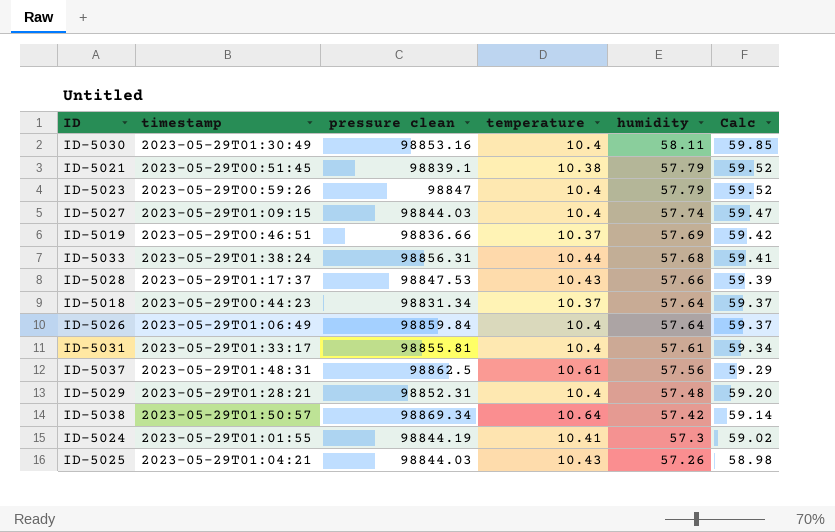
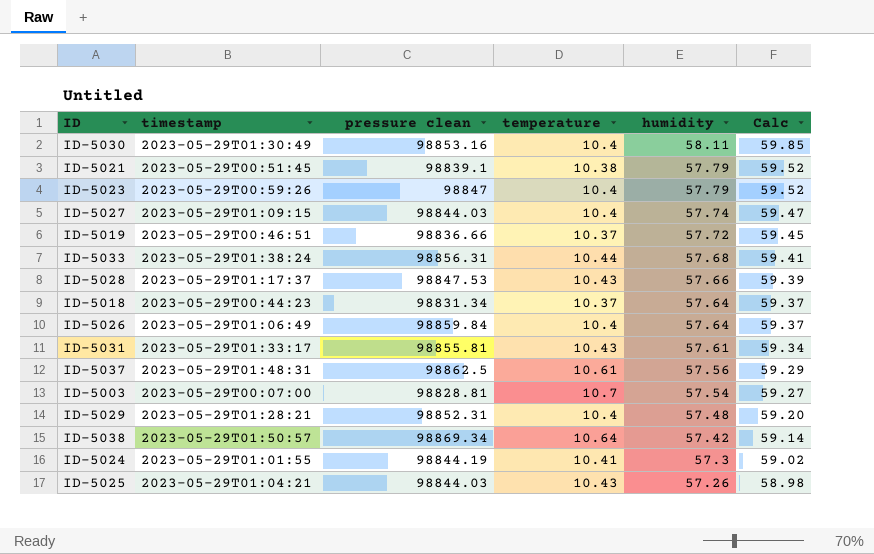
ID-5019 | humidity: 57.69 -> 57.72
ID-5019 | Calc: 59.42 -> 59.45
ID-5031 | temperature: 10.4 -> 10.43
row ID-5003: none -> 2023-05-29T00:07:00 | 98828.81 | 10.7 | 57.54 | 59.27

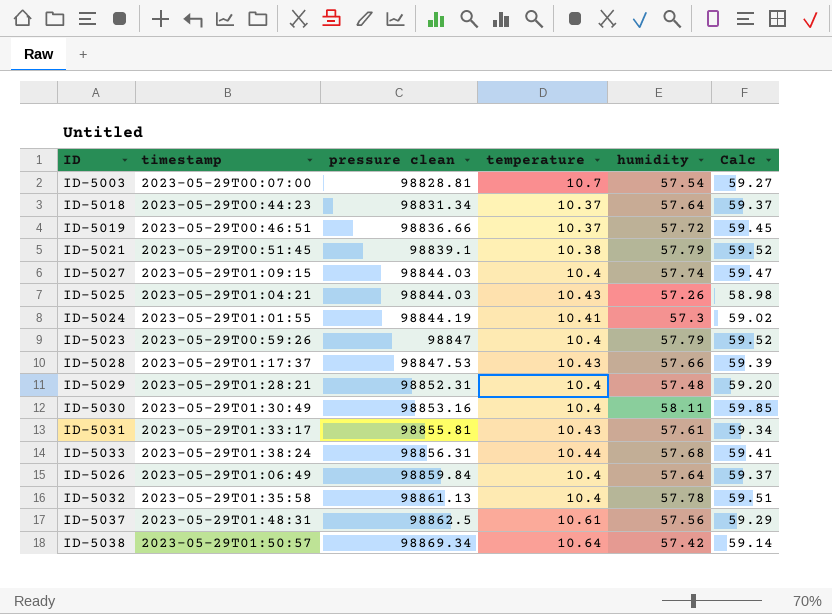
row order: humidity descending -> pressure clean ascending
row ID-5032: none -> 2023-05-29T01:35:58 | 98861.13 | 10.4 | 57.78 | 59.51

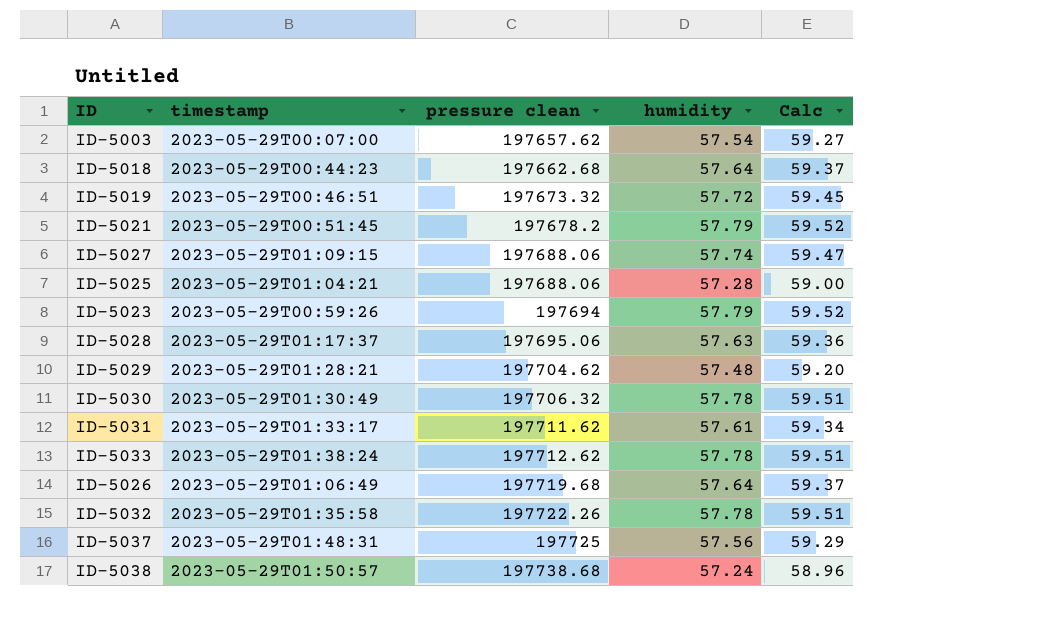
column temperature | position: 4 -> none
row ID-5024: 2023-05-29T01:01:55 | 98844.19 | 10.41 | 57.3 | 59.02 -> none
ID-5003 | pressure clean: 98828.81 -> 197657.62
ID-5018 | pressure clean: 98831.34 -> 197662.68
ID-5019 | pressure clean: 98836.66 -> 197673.32
ID-5021 | pressure clean: 98839.1 -> 197678.2
ID-5027 | pressure clean: 98844.03 -> 197688.06
ID-5025 | pressure clean: 98844.03 -> 197688.06
ID-5025 | humidity: 57.26 -> 57.28
ID-5025 | Calc: 58.98 -> 59.00
ID-5023 | pressure clean: 98847 -> 197694
ID-5028 | pressure clean: 98847.53 -> 197695.06
ID-5028 | humidity: 57.66 -> 57.63
ID-5028 | Calc: 59.39 -> 59.36
ID-5029 | pressure clean: 98852.31 -> 197704.62
ID-5030 | pressure clean: 98853.16 -> 197706.32
ID-5030 | humidity: 58.11 -> 57.78
ID-5030 | Calc: 59.85 -> 59.51
ID-5031 | pressure clean: 98855.81 -> 197711.62
ID-5033 | pressure clean: 98856.31 -> 197712.62
ID-5033 | humidity: 57.68 -> 57.78
ID-5033 | Calc: 59.41 -> 59.51
ID-5026 | pressure clean: 98859.84 -> 197719.68
ID-5032 | pressure clean: 98861.13 -> 197722.26
ID-5037 | pressure clean: 98862.5 -> 197725
ID-5038 | pressure clean: 98869.34 -> 197738.68
ID-5038 | humidity: 57.42 -> 57.24
ID-5038 | Calc: 59.14 -> 58.96

